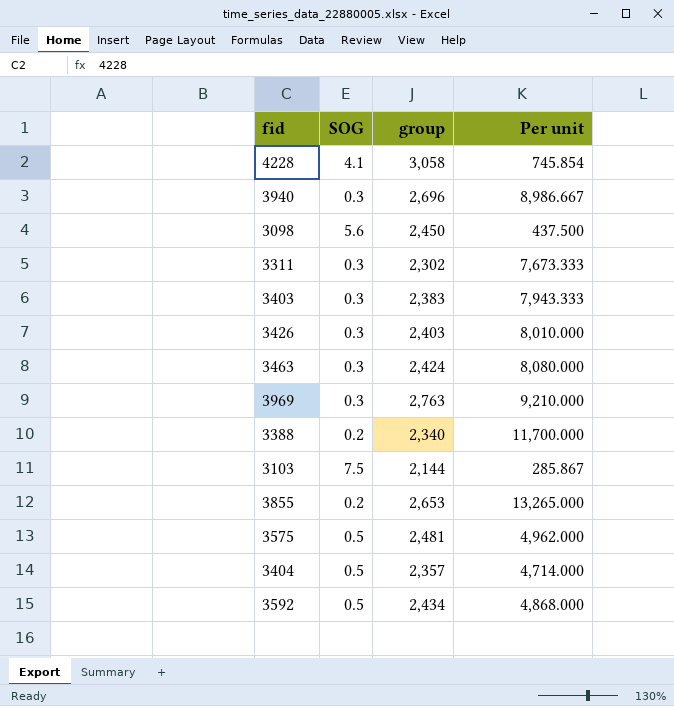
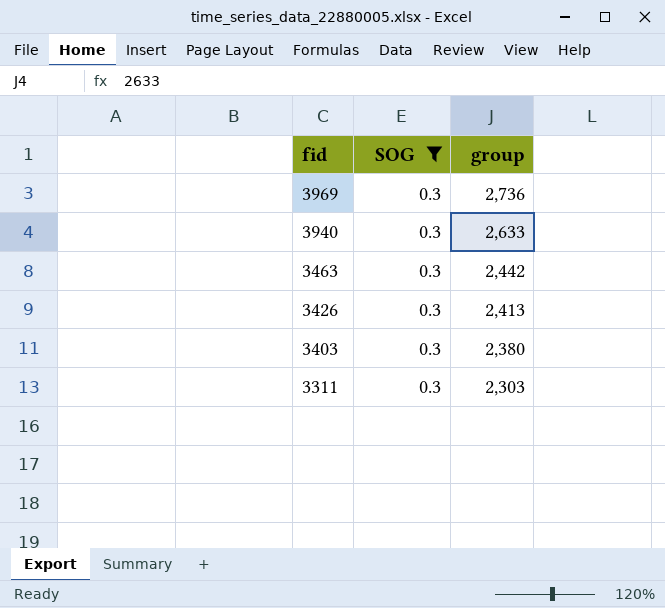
filter: none -> SOG = 0.3
row order: none -> fid descending
column Per unit | formula: [group] / [SOG] -> none
3969 | group: 2,763 -> 2,736
3940 | group: 2,696 -> 2,633
3463 | group: 2,424 -> 2,442
3426 | group: 2,403 -> 2,413
3403 | group: 2,383 -> 2,380
3311 | group: 2,302 -> 2,303

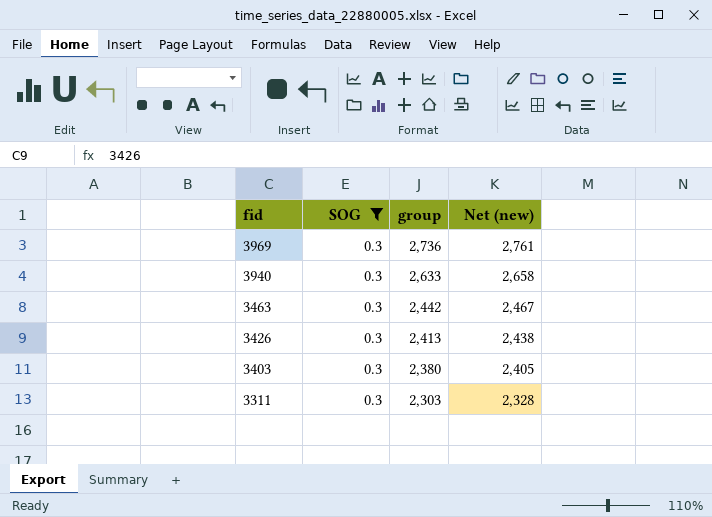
column Net (new) | formula: none -> [group] + 25

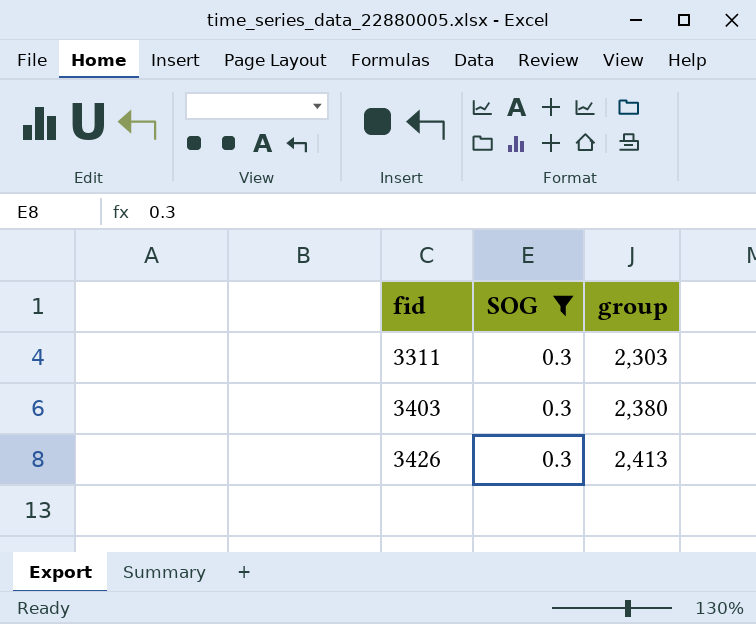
row order: fid descending -> fid ascending
column Net (new) | formula: [group] + 25 -> none
row 3969: 0.3 | 2,736 | 2,761 -> none
row 3940: 0.3 | 2,633 | 2,658 -> none
row 3463: 0.3 | 2,442 | 2,467 -> none

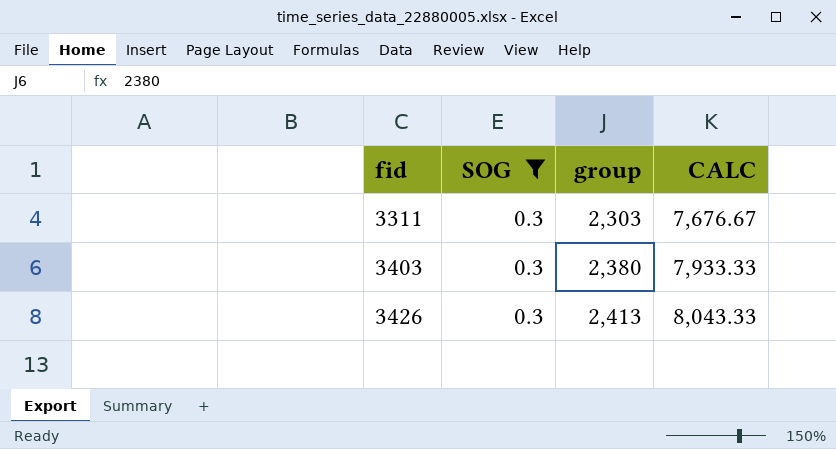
column CALC | formula: none -> [group] / [SOG]

